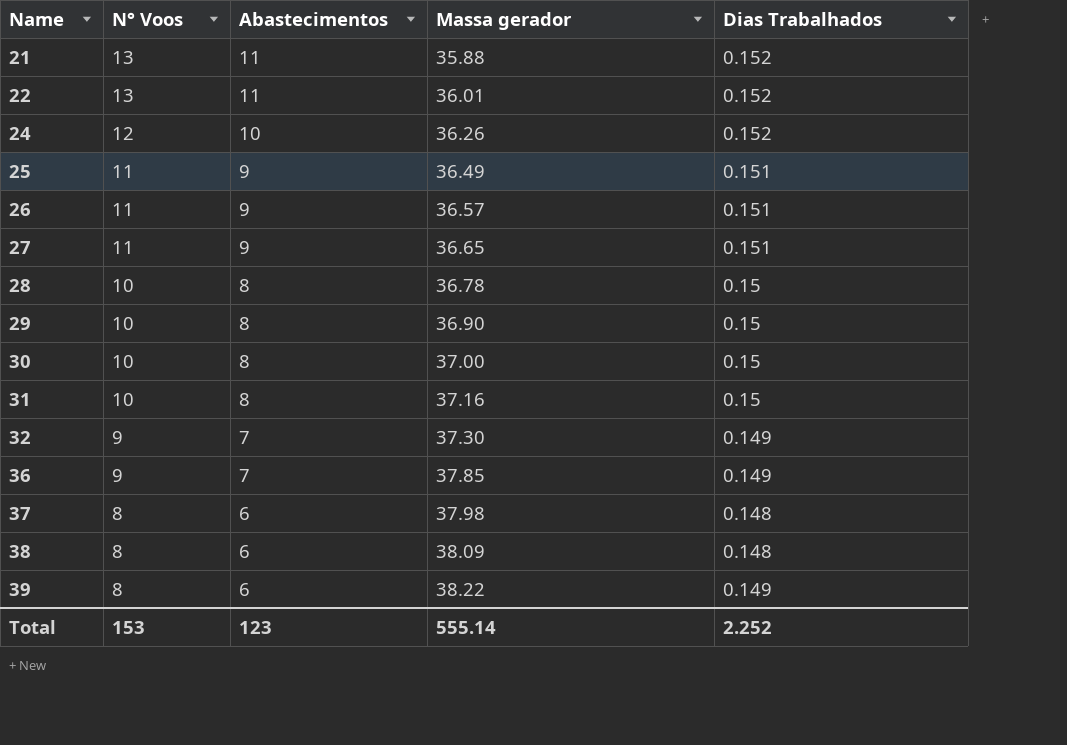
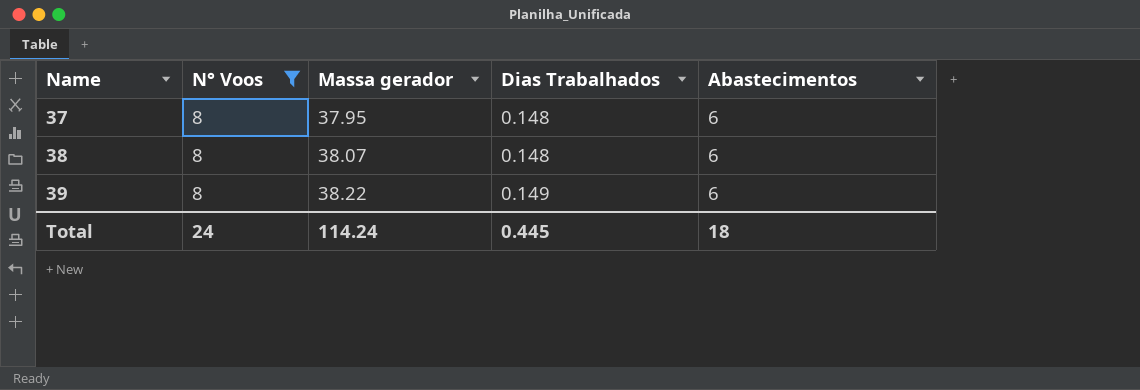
filter: none -> N° Voos = 8
column Abastecimentos | position: 3 -> 5
37 | Massa gerador: 37.98 -> 37.95
38 | Massa gerador: 38.09 -> 38.07
Total | N° Voos: 153 -> 24
Total | Massa gerador: 555.14 -> 114.24
Total | Dias Trabalhados: 2.252 -> 0.445
Total | Abastecimentos: 123 -> 18

